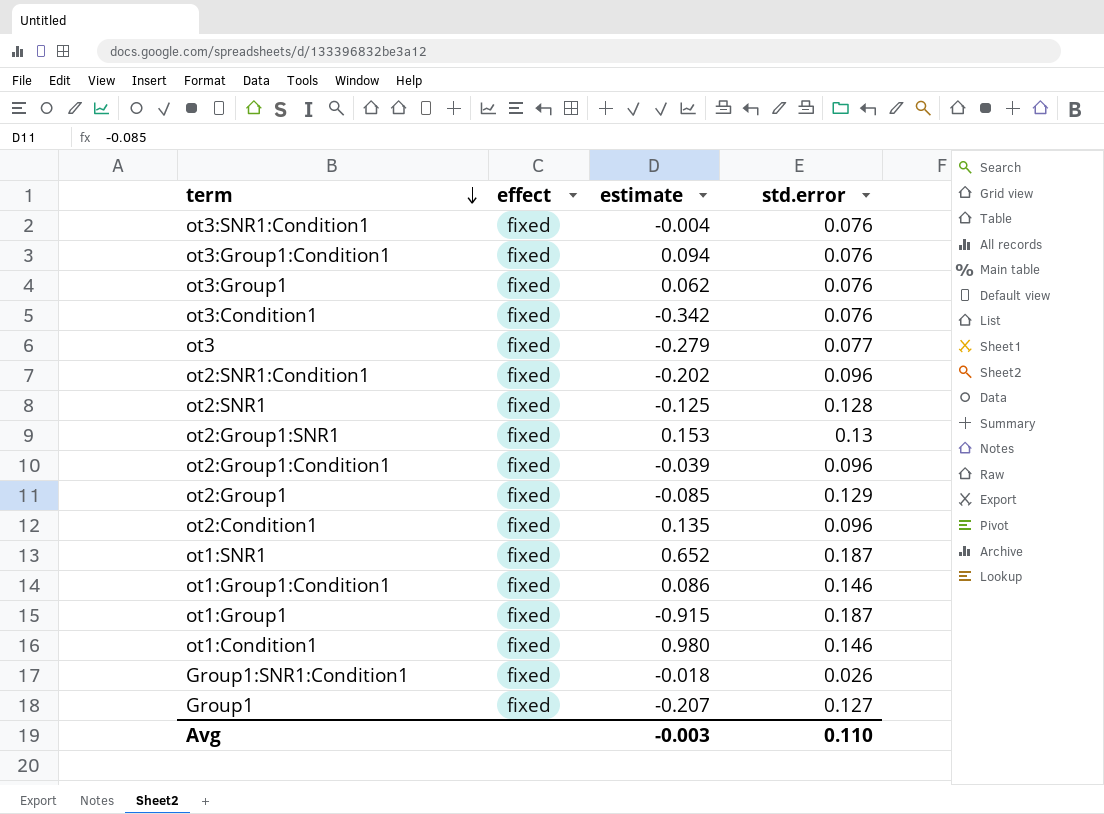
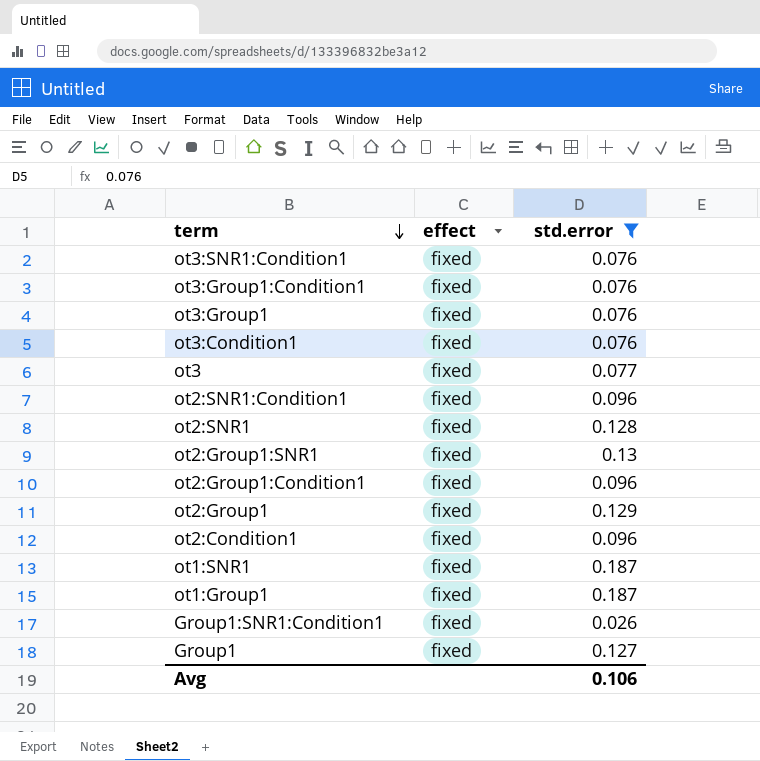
filter: none -> std.error != 0.146
column estimate | position: 3 -> none
Avg | std.error: 0.110 -> 0.106

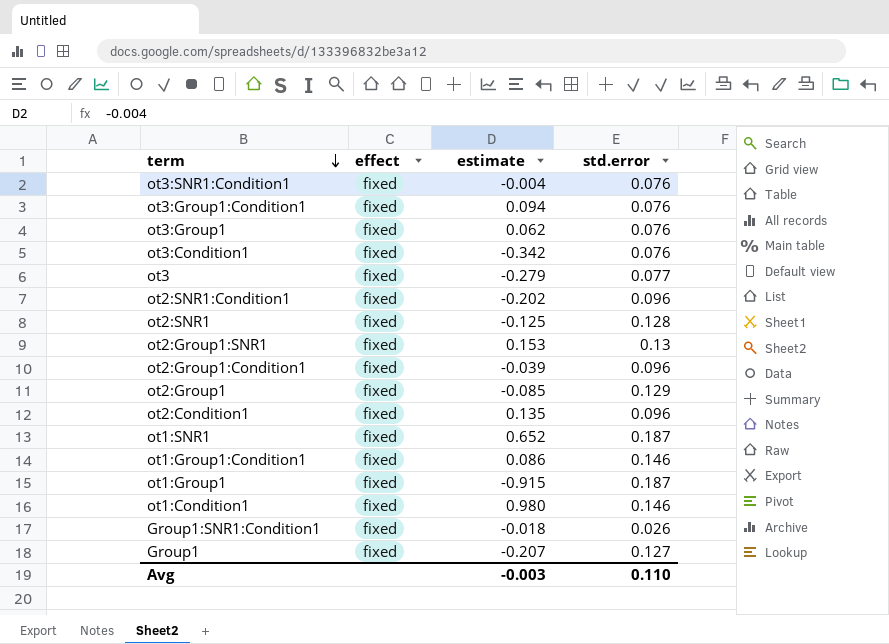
filter: std.error != 0.146 -> none
column estimate | position: none -> 3
Avg | std.error: 0.106 -> 0.110

